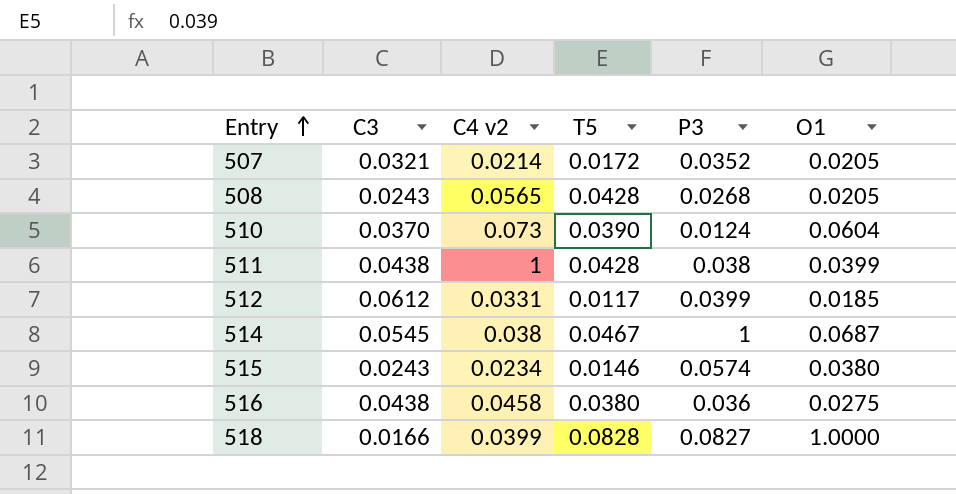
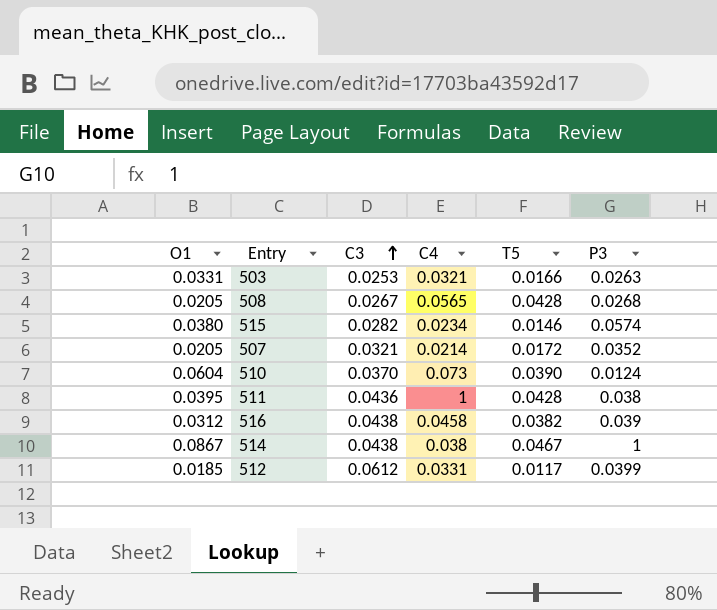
row order: Entry ascending -> C3 ascending
column O1 | position: 6 -> 1
column name: C4 v2 -> C4
row 518: 0.0166 | 0.0399 | 0.0828 | 0.0827 | 1.0000 -> none
row 503: none -> 0.0331 | 0.0253 | 0.0321 | 0.0166 | 0.0263
508 | C3: 0.0243 -> 0.0267
515 | C3: 0.0243 -> 0.0282
511 | O1: 0.0399 -> 0.0395
511 | C3: 0.0438 -> 0.0436
516 | O1: 0.0275 -> 0.0312
516 | T5: 0.0380 -> 0.0382
516 | P3: 0.036 -> 0.039
514 | O1: 0.0687 -> 0.0867
514 | C3: 0.0545 -> 0.0438

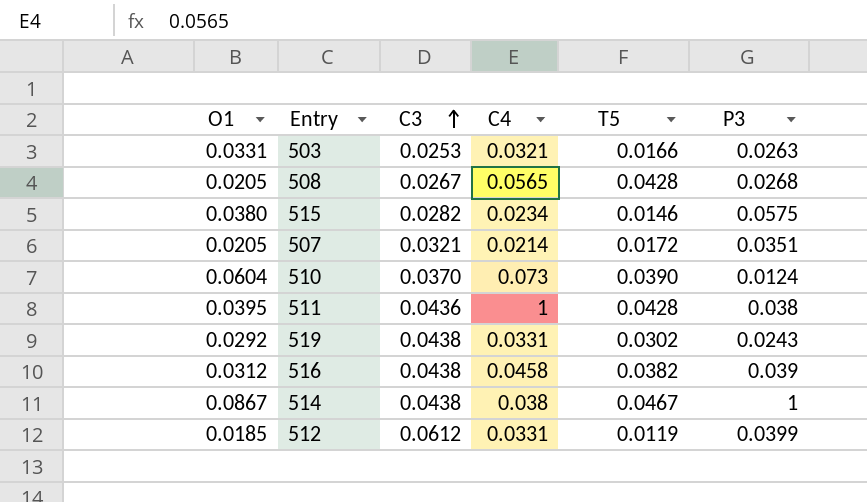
515 | P3: 0.0574 -> 0.0575
507 | P3: 0.0352 -> 0.0351
row 519: none -> 0.0292 | 0.0438 | 0.0331 | 0.0302 | 0.0243
512 | T5: 0.0117 -> 0.0119

